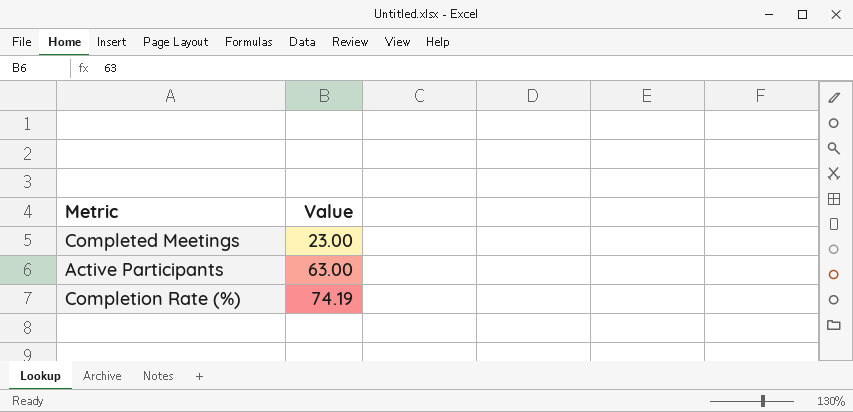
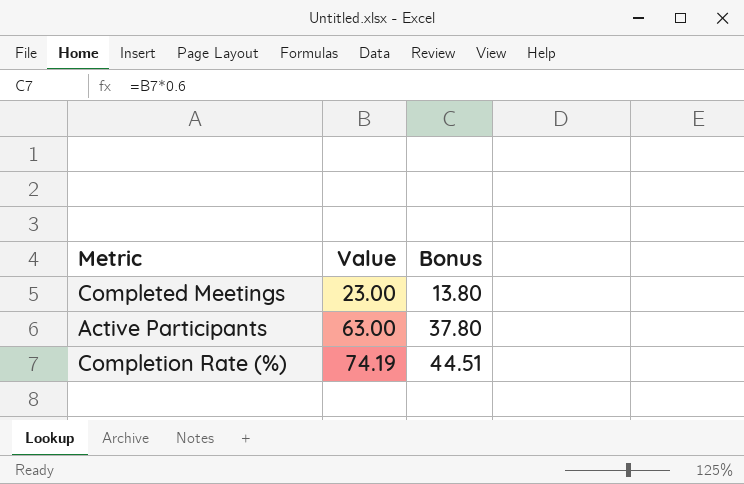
column Bonus | formula: none -> [Value] * 0.6

